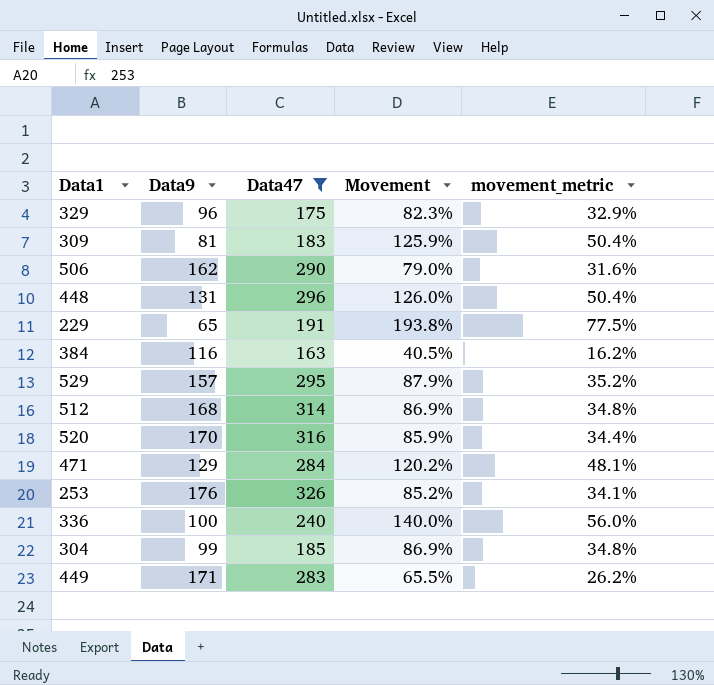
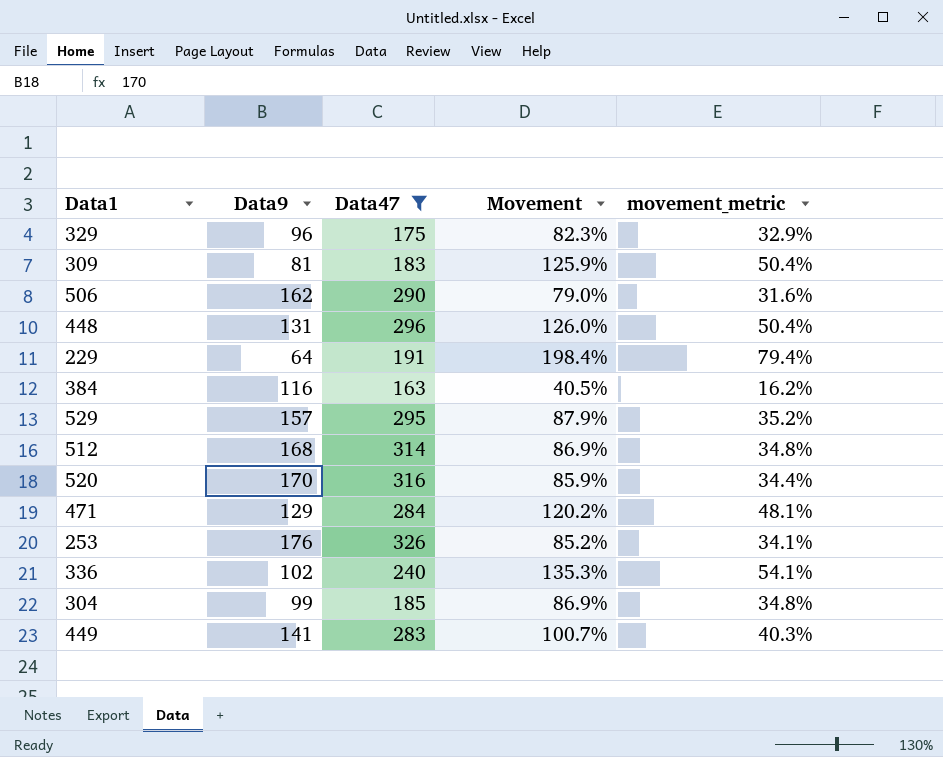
229 | Data9: 65 -> 64
229 | Movement: 193.8% -> 198.4%
229 | movement_metric: 77.5% -> 79.4%
336 | Data9: 100 -> 102
336 | Movement: 140.0% -> 135.3%
336 | movement_metric: 56.0% -> 54.1%
449 | Data9: 171 -> 141
449 | Movement: 65.5% -> 100.7%
449 | movement_metric: 26.2% -> 40.3%

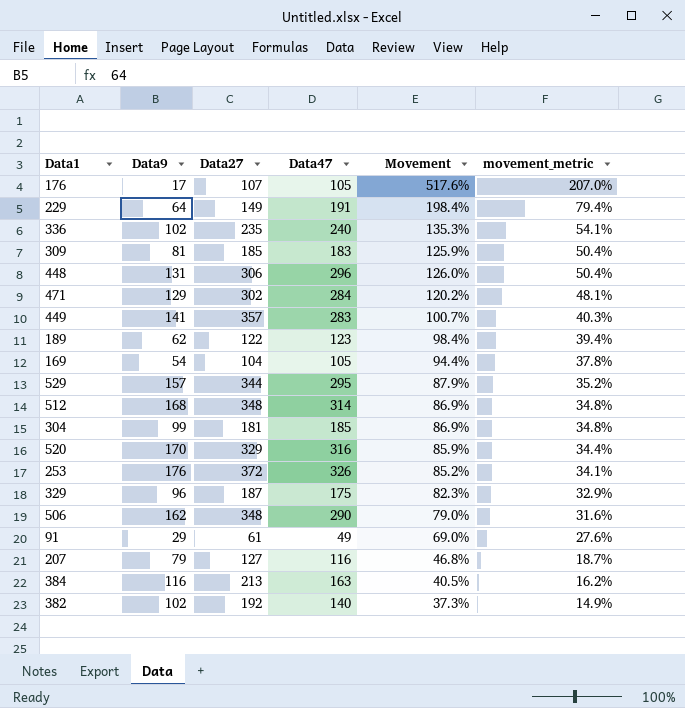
filter: Data47 >= 163 -> none
row order: none -> movement_metric descending
column Data27 | position: none -> 3

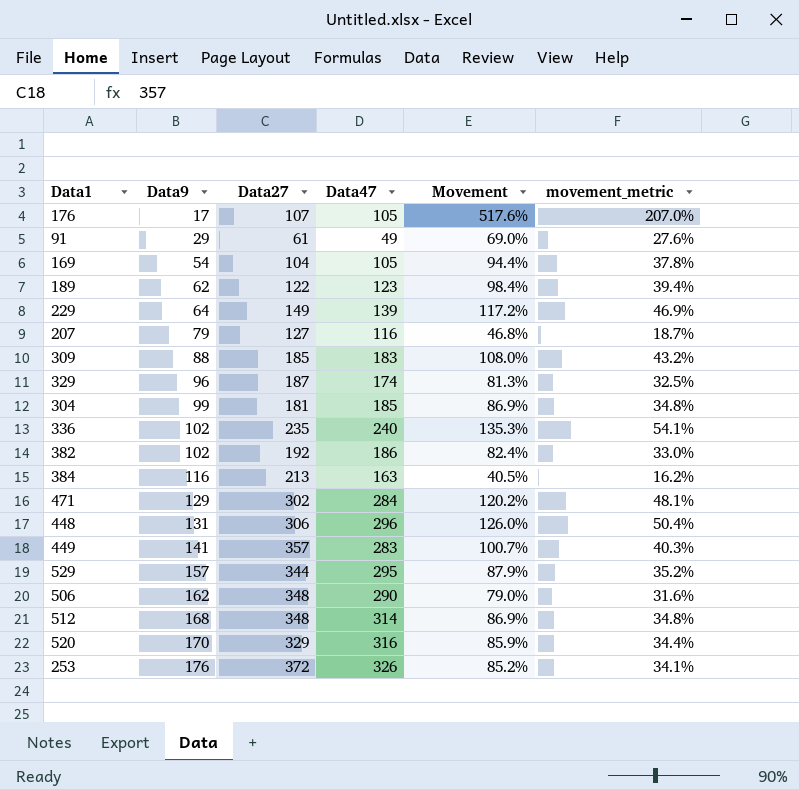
row order: movement_metric descending -> Data9 ascending
229 | Data47: 191 -> 139
229 | Movement: 198.4% -> 117.2%
229 | movement_metric: 79.4% -> 46.9%
309 | Data9: 81 -> 88
309 | Movement: 125.9% -> 108.0%
309 | movement_metric: 50.4% -> 43.2%
329 | Data47: 175 -> 174
329 | Movement: 82.3% -> 81.3%
329 | movement_metric: 32.9% -> 32.5%
382 | Data47: 140 -> 186
382 | Movement: 37.3% -> 82.4%
382 | movement_metric: 14.9% -> 33.0%

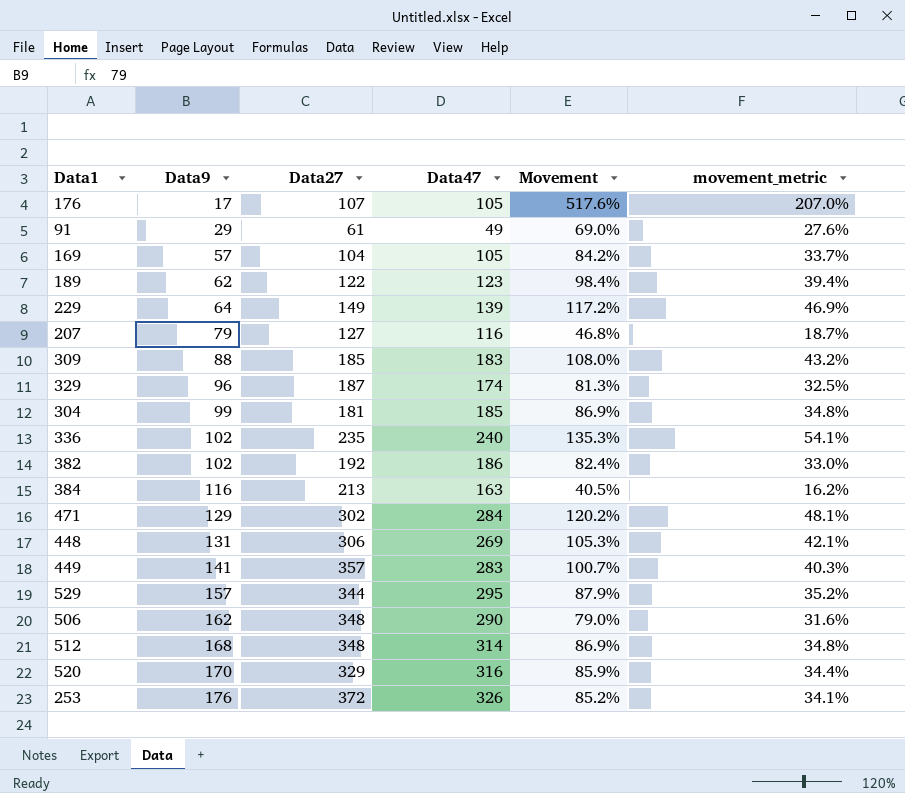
169 | Data9: 54 -> 57
169 | Movement: 94.4% -> 84.2%
169 | movement_metric: 37.8% -> 33.7%
448 | Data47: 296 -> 269
448 | Movement: 126.0% -> 105.3%
448 | movement_metric: 50.4% -> 42.1%

